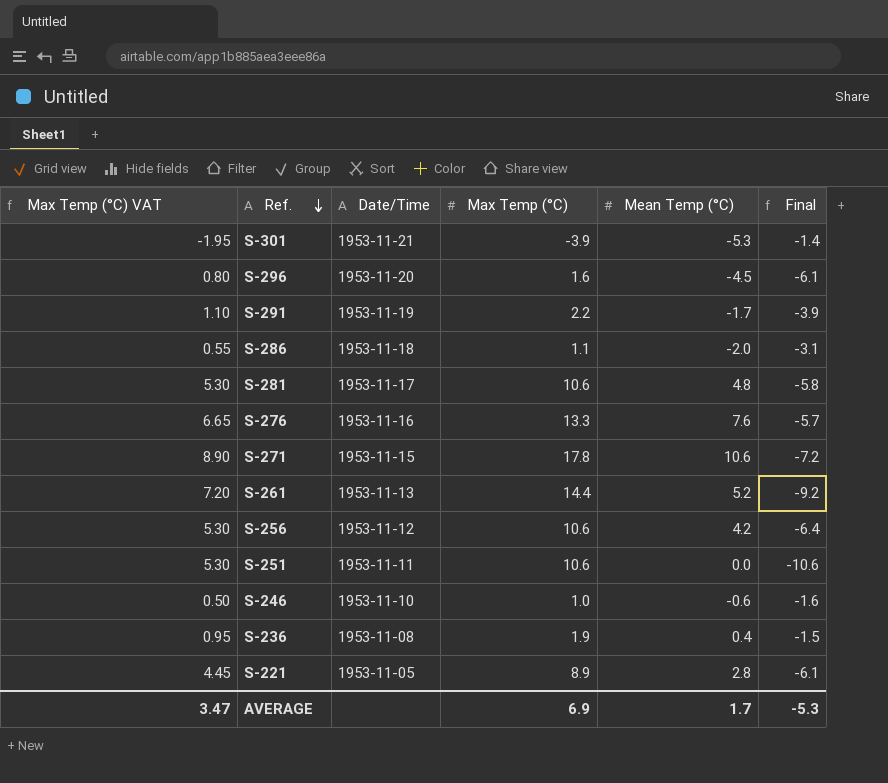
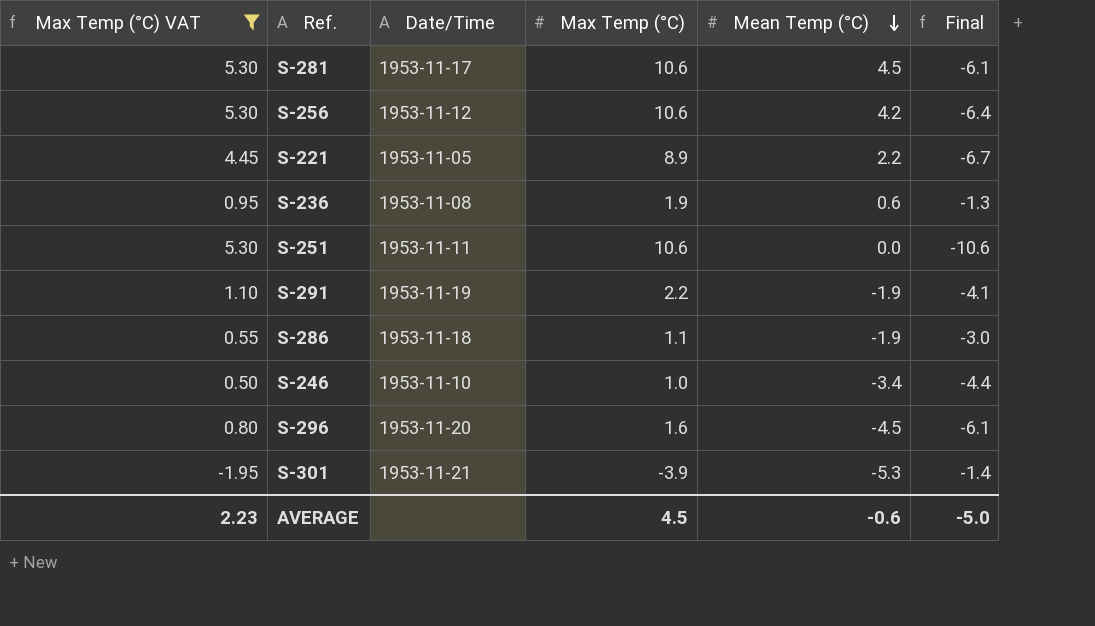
filter: none -> Max Temp (°C) VAT <= 5.30
row order: Ref. descending -> Mean Temp (°C) descending
S-281 | Mean Temp (°C): 4.8 -> 4.5
S-281 | Final: -5.8 -> -6.1
S-221 | Mean Temp (°C): 2.8 -> 2.2
S-221 | Final: -6.1 -> -6.7
S-236 | Mean Temp (°C): 0.4 -> 0.6
S-236 | Final: -1.5 -> -1.3
S-291 | Mean Temp (°C): -1.7 -> -1.9
S-291 | Final: -3.9 -> -4.1
S-286 | Mean Temp (°C): -2.0 -> -1.9
S-286 | Final: -3.1 -> -3.0
S-246 | Mean Temp (°C): -0.6 -> -3.4
S-246 | Final: -1.6 -> -4.4
AVERAGE | Max Temp (°C) VAT: 3.47 -> 2.23
AVERAGE | Max Temp (°C): 6.9 -> 4.5
AVERAGE | Mean Temp (°C): 1.7 -> -0.6
AVERAGE | Final: -5.3 -> -5.0

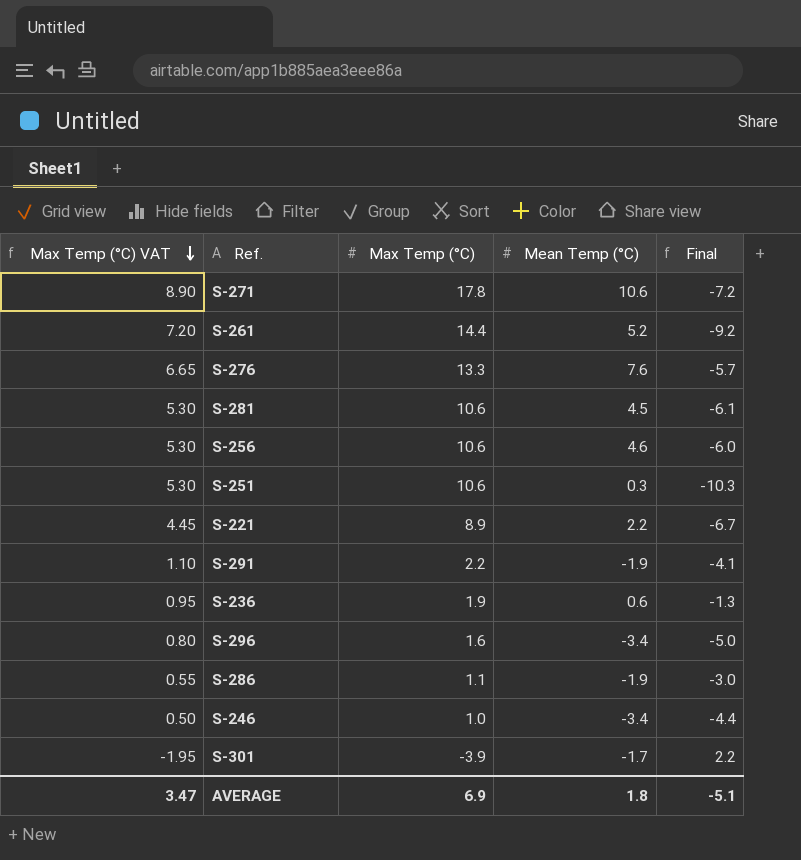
filter: Max Temp (°C) VAT <= 5.30 -> none
row order: Mean Temp (°C) descending -> Max Temp (°C) VAT descending
column Date/Time | position: 3 -> none
S-256 | Mean Temp (°C): 4.2 -> 4.6
S-256 | Final: -6.4 -> -6.0
S-251 | Mean Temp (°C): 0.0 -> 0.3
S-251 | Final: -10.6 -> -10.3
S-296 | Mean Temp (°C): -4.5 -> -3.4
S-296 | Final: -6.1 -> -5.0
S-301 | Mean Temp (°C): -5.3 -> -1.7
S-301 | Final: -1.4 -> 2.2
AVERAGE | Max Temp (°C) VAT: 2.23 -> 3.47
AVERAGE | Max Temp (°C): 4.5 -> 6.9
AVERAGE | Mean Temp (°C): -0.6 -> 1.8
AVERAGE | Final: -5.0 -> -5.1

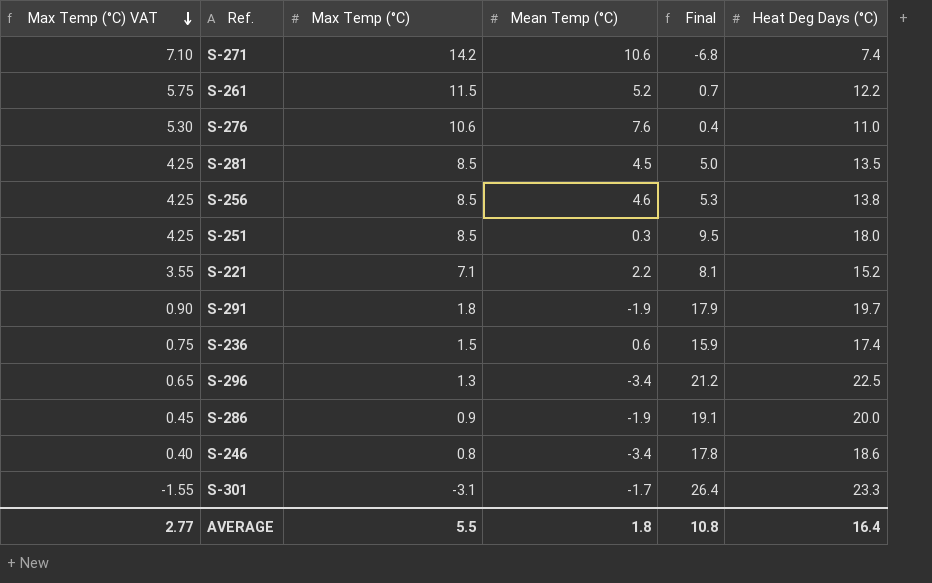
column Final | formula: [Mean Temp (°C)] - [Max Temp (°C)] -> [Heat Deg Days (°C)] - [Max Temp (°C)]
column Heat Deg Days (°C) | position: none -> 6
S-271 | Max Temp (°C) VAT: 8.90 -> 7.10
S-271 | Max Temp (°C): 17.8 -> 14.2
S-261 | Max Temp (°C) VAT: 7.20 -> 5.75
S-261 | Max Temp (°C): 14.4 -> 11.5
S-276 | Max Temp (°C) VAT: 6.65 -> 5.30
S-276 | Max Temp (°C): 13.3 -> 10.6
S-281 | Max Temp (°C) VAT: 5.30 -> 4.25
S-281 | Max Temp (°C): 10.6 -> 8.5
S-256 | Max Temp (°C) VAT: 5.30 -> 4.25
S-256 | Max Temp (°C): 10.6 -> 8.5
S-251 | Max Temp (°C) VAT: 5.30 -> 4.25
S-251 | Max Temp (°C): 10.6 -> 8.5
S-221 | Max Temp (°C) VAT: 4.45 -> 3.55
S-221 | Max Temp (°C): 8.9 -> 7.1
S-291 | Max Temp (°C) VAT: 1.10 -> 0.90
S-291 | Max Temp (°C): 2.2 -> 1.8
S-236 | Max Temp (°C) VAT: 0.95 -> 0.75
S-236 | Max Temp (°C): 1.9 -> 1.5
S-296 | Max Temp (°C) VAT: 0.80 -> 0.65
S-296 | Max Temp (°C): 1.6 -> 1.3
S-286 | Max Temp (°C) VAT: 0.55 -> 0.45
S-286 | Max Temp (°C): 1.1 -> 0.9
S-246 | Max Temp (°C) VAT: 0.50 -> 0.40
S-246 | Max Temp (°C): 1.0 -> 0.8
S-301 | Max Temp (°C) VAT: -1.95 -> -1.55
S-301 | Max Temp (°C): -3.9 -> -3.1
AVERAGE | Max Temp (°C) VAT: 3.47 -> 2.77
AVERAGE | Max Temp (°C): 6.9 -> 5.5
AVERAGE | Final: -5.1 -> 10.8

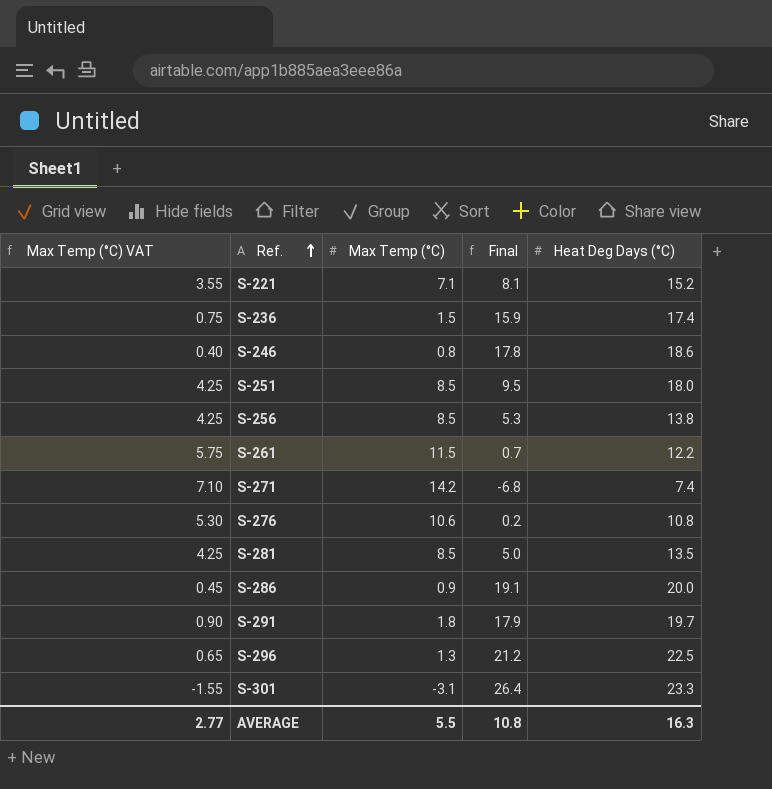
row order: Max Temp (°C) VAT descending -> Ref. ascending
column Mean Temp (°C) | position: 4 -> none
S-276 | Final: 0.4 -> 0.2
S-276 | Heat Deg Days (°C): 11.0 -> 10.8
AVERAGE | Heat Deg Days (°C): 16.4 -> 16.3

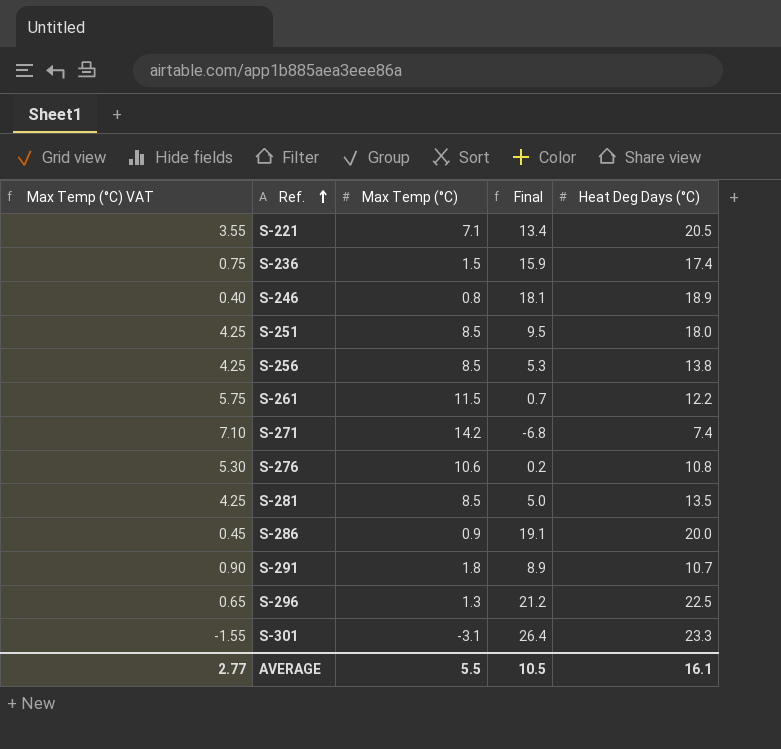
S-221 | Final: 8.1 -> 13.4
S-221 | Heat Deg Days (°C): 15.2 -> 20.5
S-246 | Final: 17.8 -> 18.1
S-246 | Heat Deg Days (°C): 18.6 -> 18.9
S-291 | Final: 17.9 -> 8.9
S-291 | Heat Deg Days (°C): 19.7 -> 10.7
AVERAGE | Final: 10.8 -> 10.5
AVERAGE | Heat Deg Days (°C): 16.3 -> 16.1

